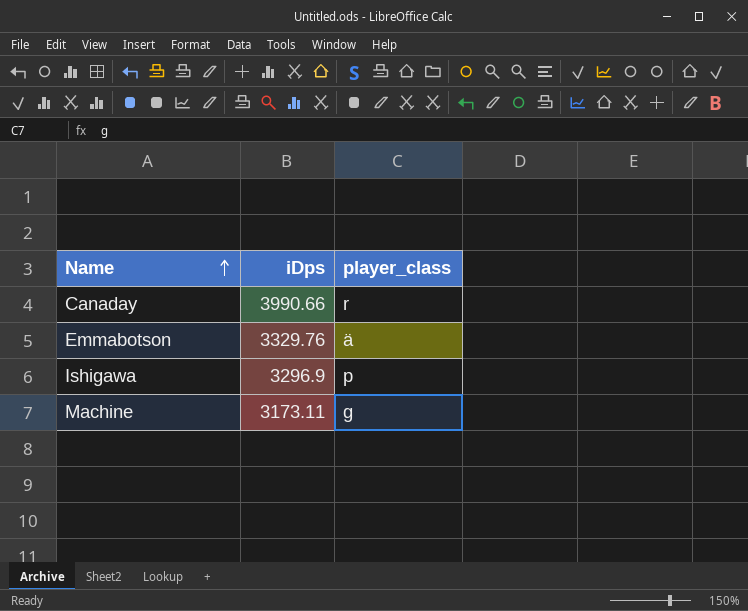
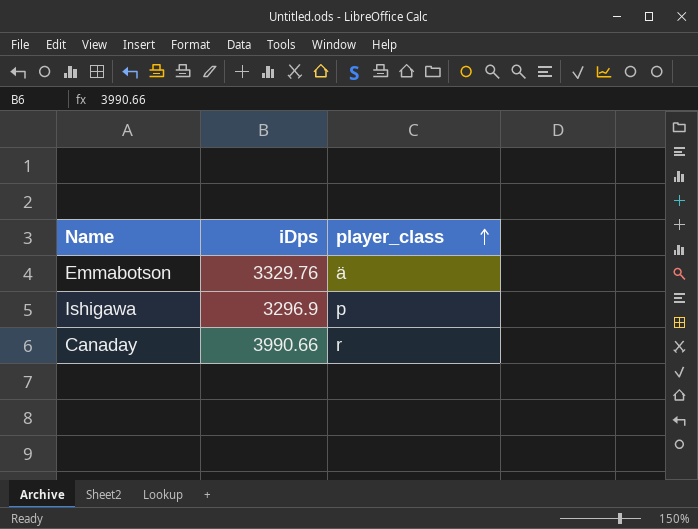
row order: Name ascending -> player_class ascending
row Machine: 3173.11 | g -> none

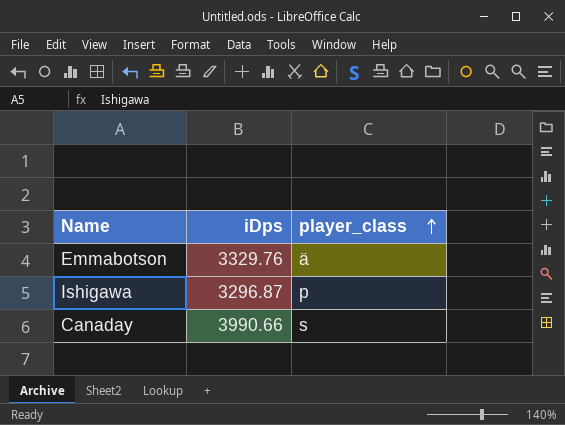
Ishigawa | iDps: 3296.9 -> 3296.87
Canaday | player_class: r -> s

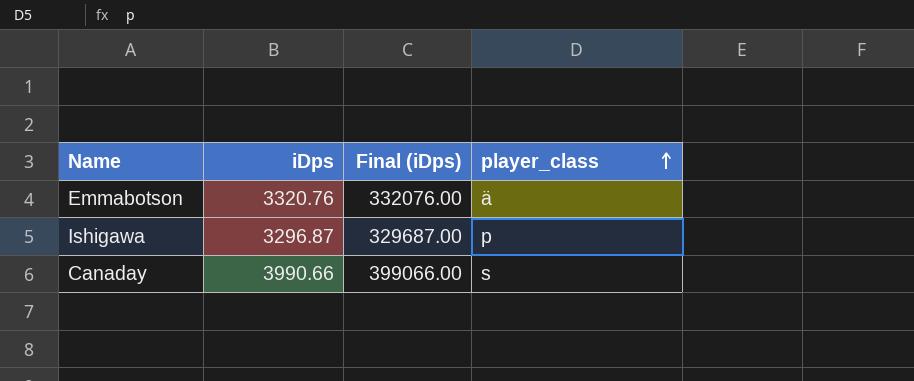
column Final (iDps) | formula: none -> [iDps] * 100
Emmabotson | iDps: 3329.76 -> 3320.76

